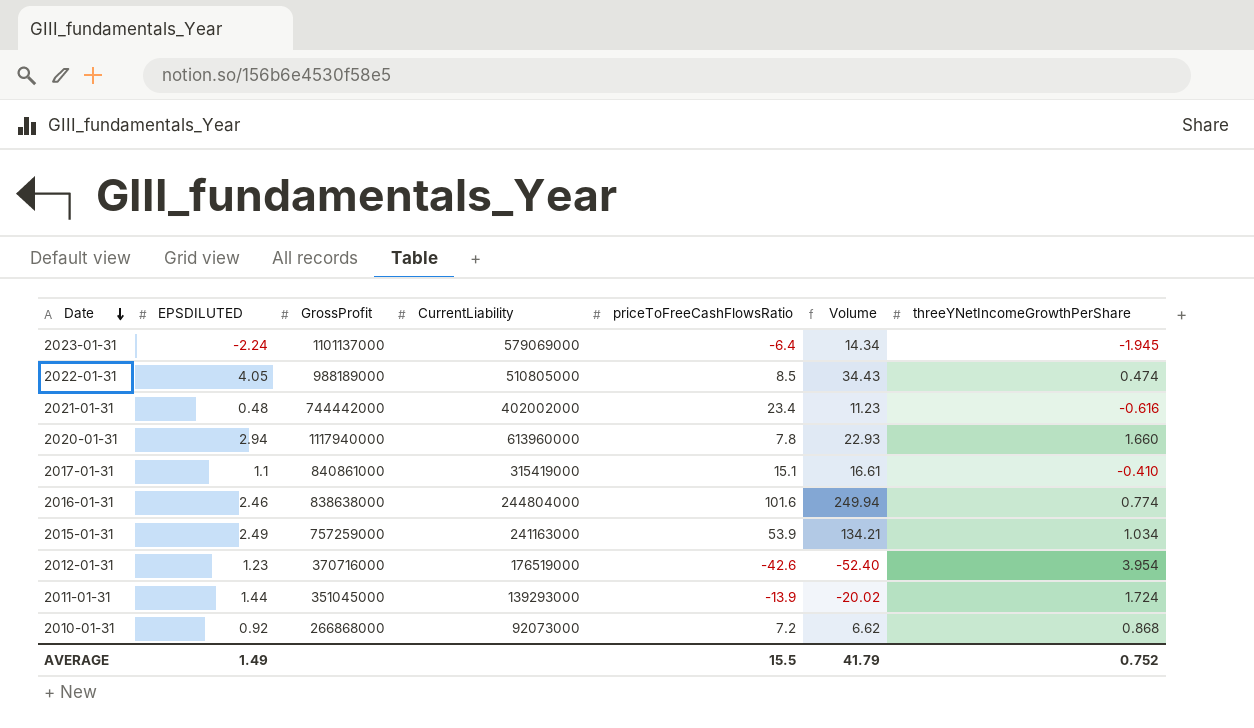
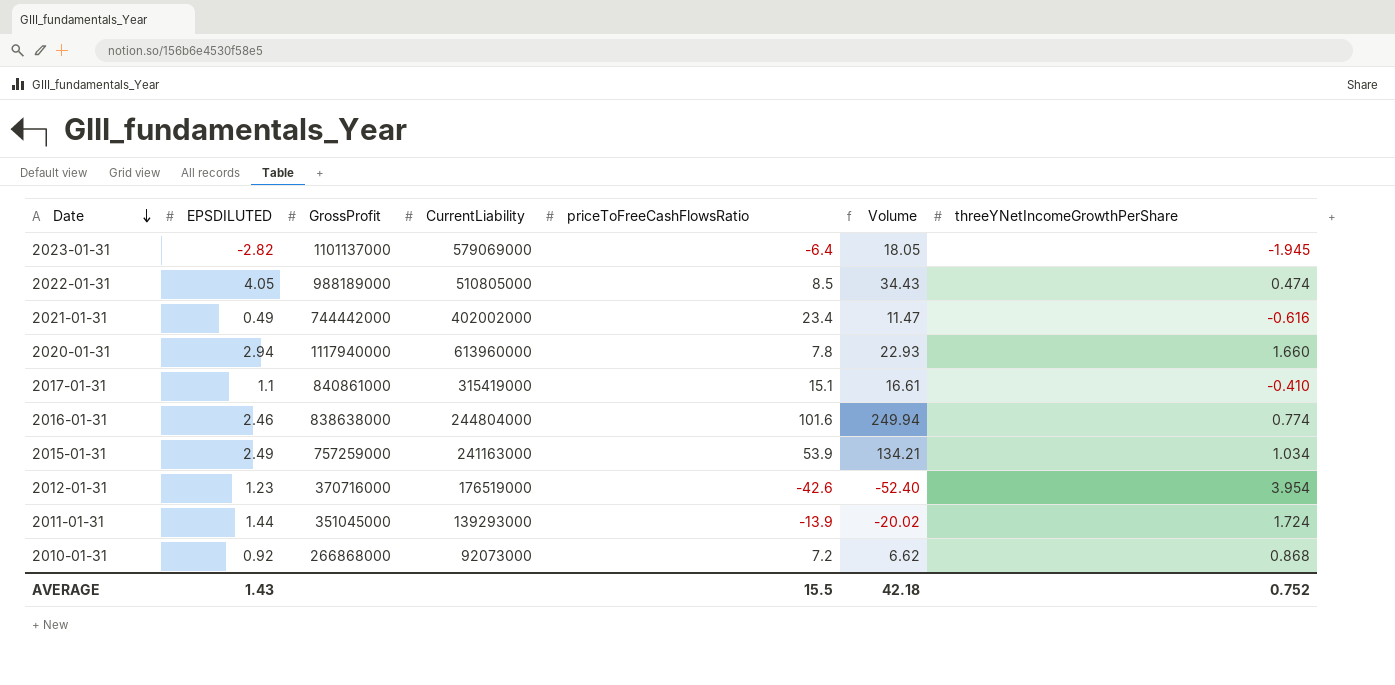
2023-01-31 | EPSDILUTED: -2.24 -> -2.82
2023-01-31 | Volume: 14.34 -> 18.05
2021-01-31 | EPSDILUTED: 0.48 -> 0.49
2021-01-31 | Volume: 11.23 -> 11.47
AVERAGE | EPSDILUTED: 1.49 -> 1.43
AVERAGE | Volume: 41.79 -> 42.18

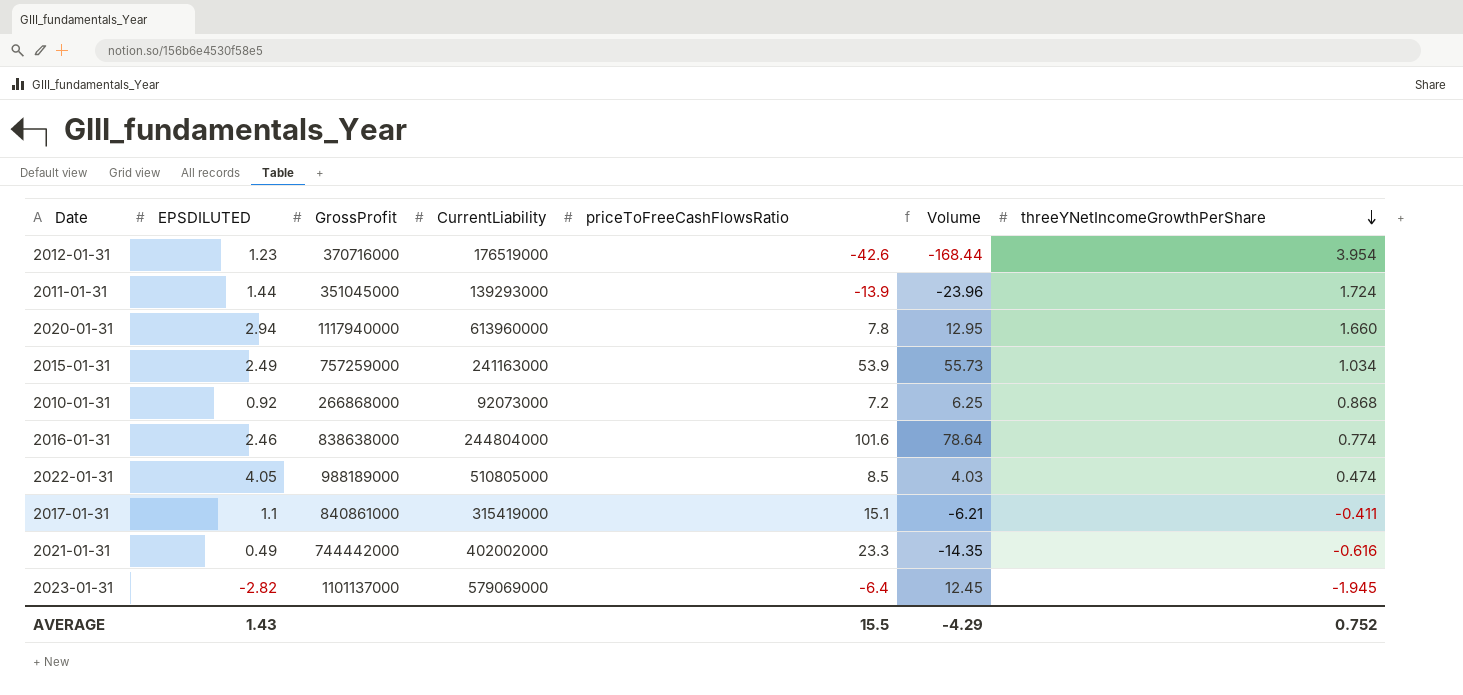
row order: Date descending -> threeYNetIncomeGrowthPerShare descending
column Volume | formula: [EPSDILUTED] * [priceToFreeCashFlowsRatio] -> [priceToFreeCashFlowsRatio] * [threeYNetIncomeGrowthPerShare]
2017-01-31 | threeYNetIncomeGrowthPerShare: -0.410 -> -0.411
2021-01-31 | priceToFreeCashFlowsRatio: 23.4 -> 23.3
AVERAGE | Volume: 42.18 -> -4.29

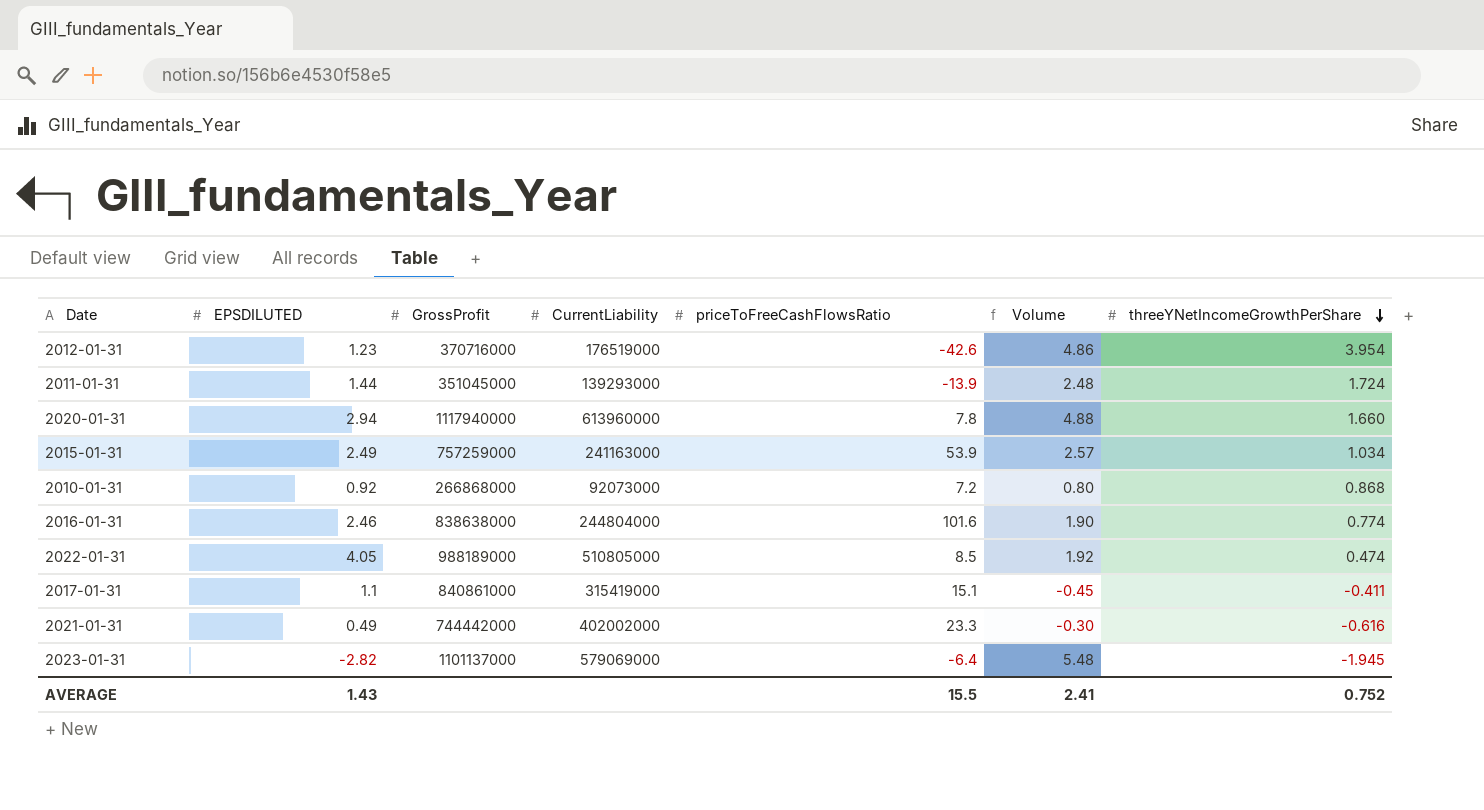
column Volume | formula: [priceToFreeCashFlowsRatio] * [threeYNetIncomeGrowthPerShare] -> [EPSDILUTED] * [threeYNetIncomeGrowthPerShare]
AVERAGE | Volume: -4.29 -> 2.41

